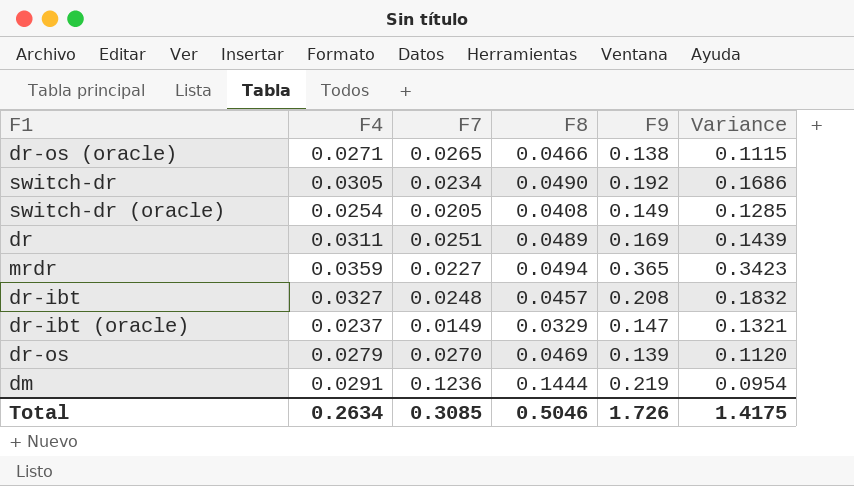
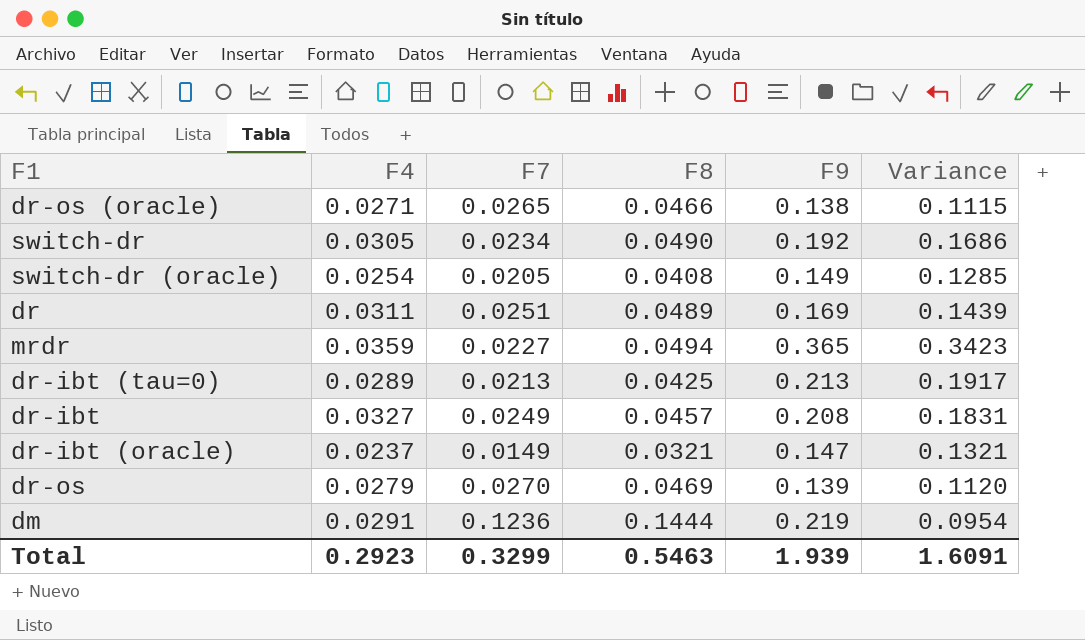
row dr-ibt (tau=0): none -> 0.0289 | 0.0213 | 0.0425 | 0.213 | 0.1917
dr-ibt | F7: 0.0248 -> 0.0249
dr-ibt | Variance: 0.1832 -> 0.1831
dr-ibt (oracle) | F8: 0.0329 -> 0.0321
Total | F4: 0.2634 -> 0.2923
Total | F7: 0.3085 -> 0.3299
Total | F8: 0.5046 -> 0.5463
Total | F9: 1.726 -> 1.939
Total | Variance: 1.4175 -> 1.6091

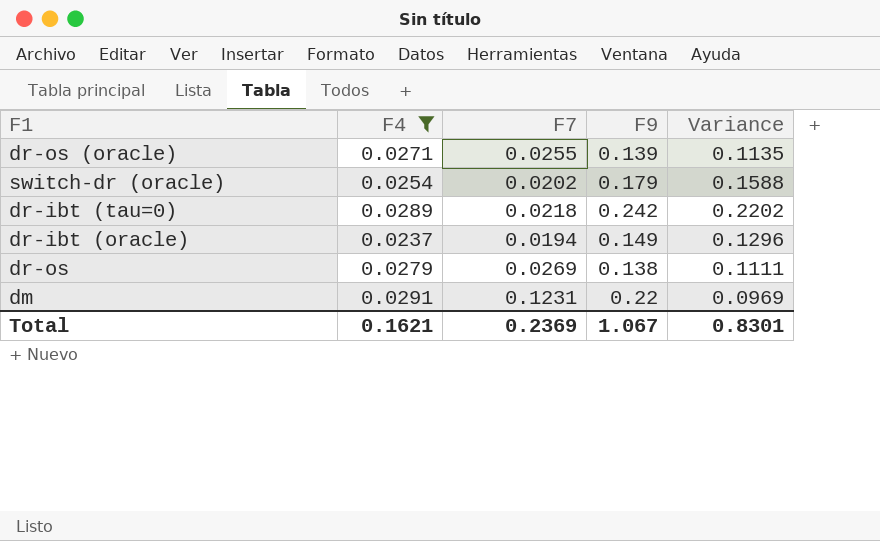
filter: none -> F4 <= 0.0291
column F8 | position: 4 -> none
dr-os (oracle) | F7: 0.0265 -> 0.0255
dr-os (oracle) | F9: 0.138 -> 0.139
dr-os (oracle) | Variance: 0.1115 -> 0.1135
switch-dr (oracle) | F7: 0.0205 -> 0.0202
switch-dr (oracle) | F9: 0.149 -> 0.179
switch-dr (oracle) | Variance: 0.1285 -> 0.1588
dr-ibt (tau=0) | F7: 0.0213 -> 0.0218
dr-ibt (tau=0) | F9: 0.213 -> 0.242
dr-ibt (tau=0) | Variance: 0.1917 -> 0.2202
dr-ibt (oracle) | F7: 0.0149 -> 0.0194
dr-ibt (oracle) | F9: 0.147 -> 0.149
dr-ibt (oracle) | Variance: 0.1321 -> 0.1296
dr-os | F7: 0.0270 -> 0.0269
dr-os | F9: 0.139 -> 0.138
dr-os | Variance: 0.1120 -> 0.1111
dm | F7: 0.1236 -> 0.1231
dm | F9: 0.219 -> 0.22
dm | Variance: 0.0954 -> 0.0969
Total | F4: 0.2923 -> 0.1621
Total | F7: 0.3299 -> 0.2369
Total | F9: 1.939 -> 1.067
Total | Variance: 1.6091 -> 0.8301

